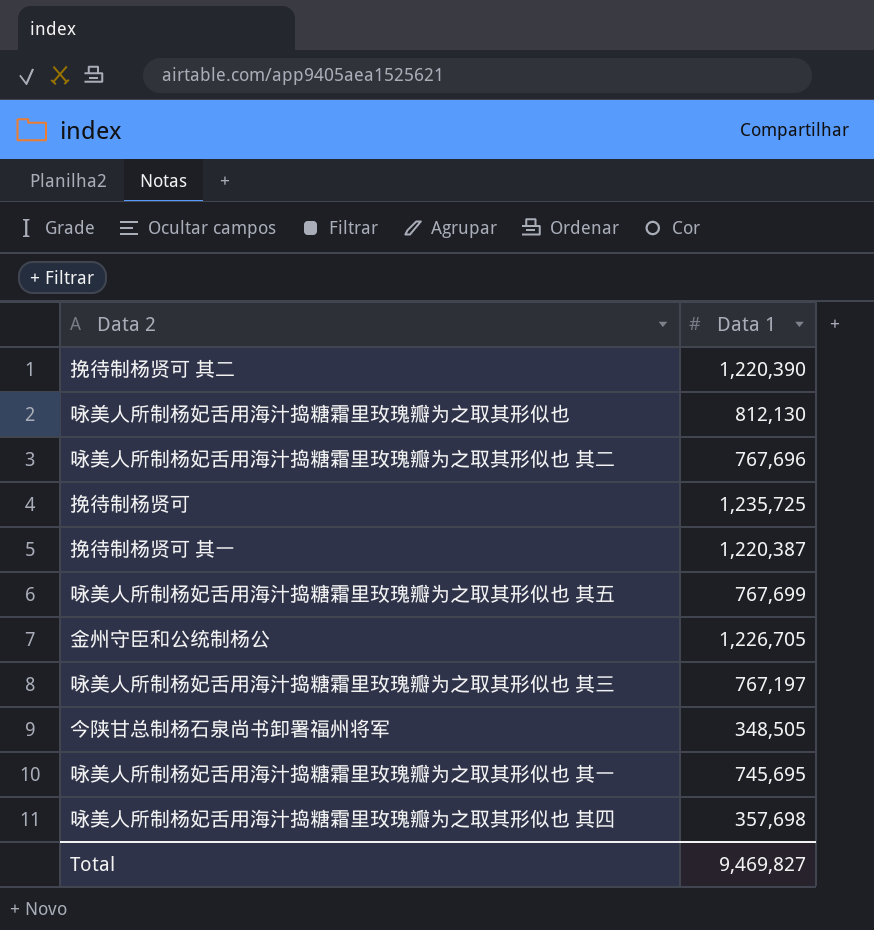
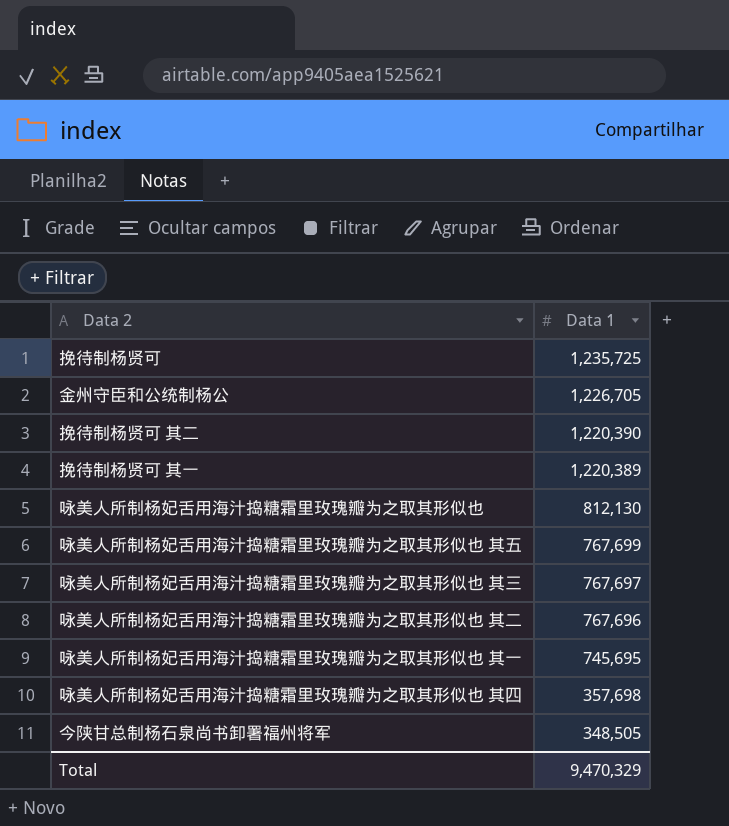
row order: none -> Data 1 descending
挽待制杨贤可 其一 | Data 1: 1,220,387 -> 1,220,389
咏美人所制杨妃舌用海汁捣糖霜里玫瑰瓣为之取其形似也 其三 | Data 1: 767,197 -> 767,697
Total | Data 1: 9,469,827 -> 9,470,329

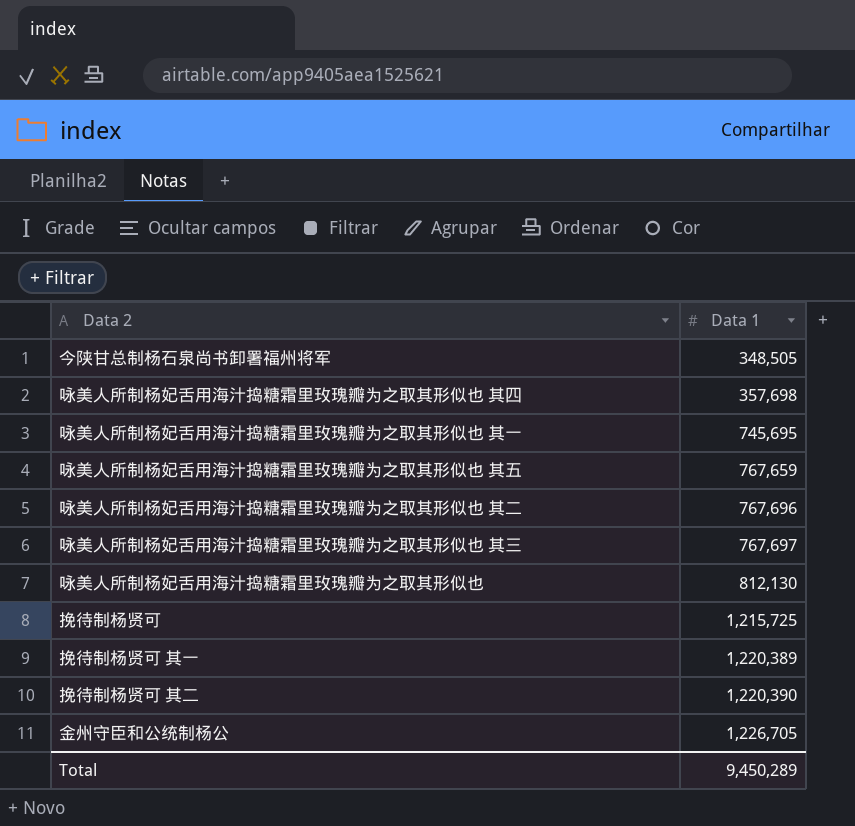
row order: Data 1 descending -> Data 1 ascending
咏美人所制杨妃舌用海汁捣糖霜里玫瑰瓣为之取其形似也 其五 | Data 1: 767,699 -> 767,659
挽待制杨贤可 | Data 1: 1,235,725 -> 1,215,725
Total | Data 1: 9,470,329 -> 9,450,289

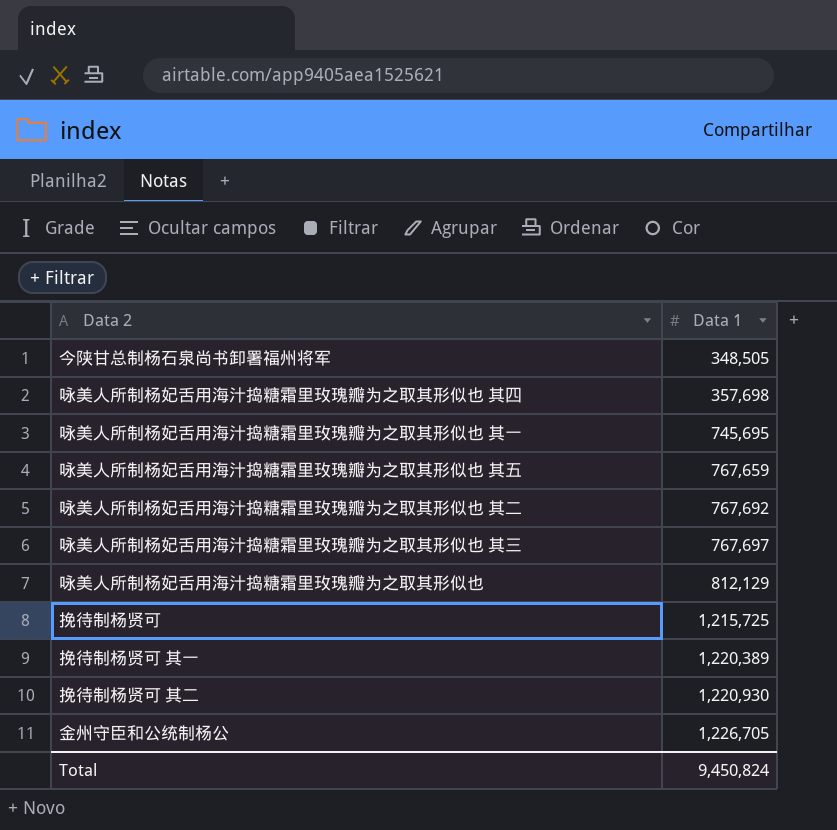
咏美人所制杨妃舌用海汁捣糖霜里玫瑰瓣为之取其形似也 其二 | Data 1: 767,696 -> 767,692
咏美人所制杨妃舌用海汁捣糖霜里玫瑰瓣为之取其形似也 | Data 1: 812,130 -> 812,129
挽待制杨贤可 其二 | Data 1: 1,220,390 -> 1,220,930
Total | Data 1: 9,450,289 -> 9,450,824

